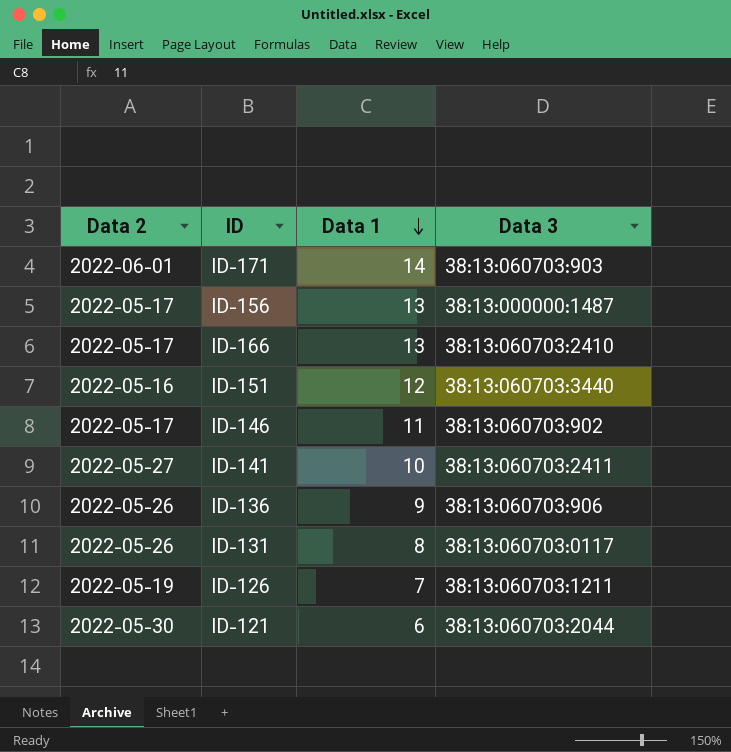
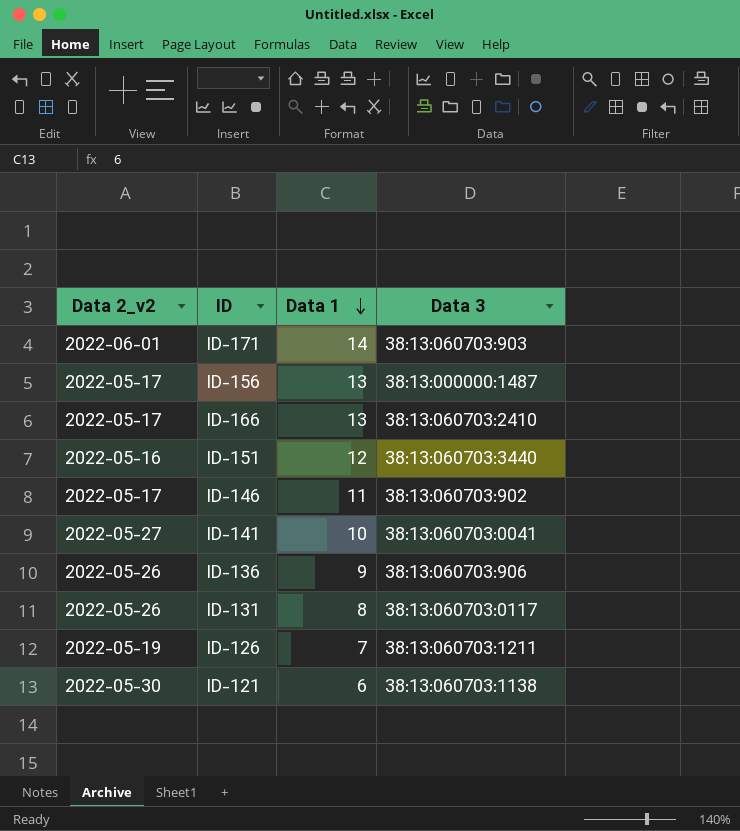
column name: Data 2 -> Data 2_v2
ID-141 | Data 3: 38:13:060703:2411 -> 38:13:060703:0041
ID-121 | Data 3: 38:13:060703:2044 -> 38:13:060703:1138

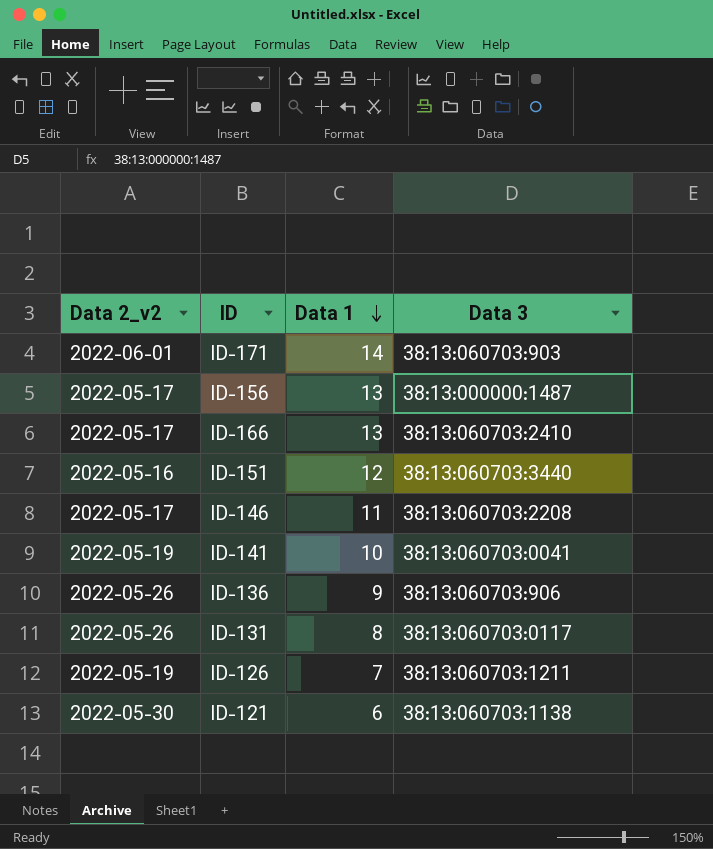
ID-146 | Data 3: 38:13:060703:902 -> 38:13:060703:2208
ID-141 | Data 2_v2: 2022-05-27 -> 2022-05-19

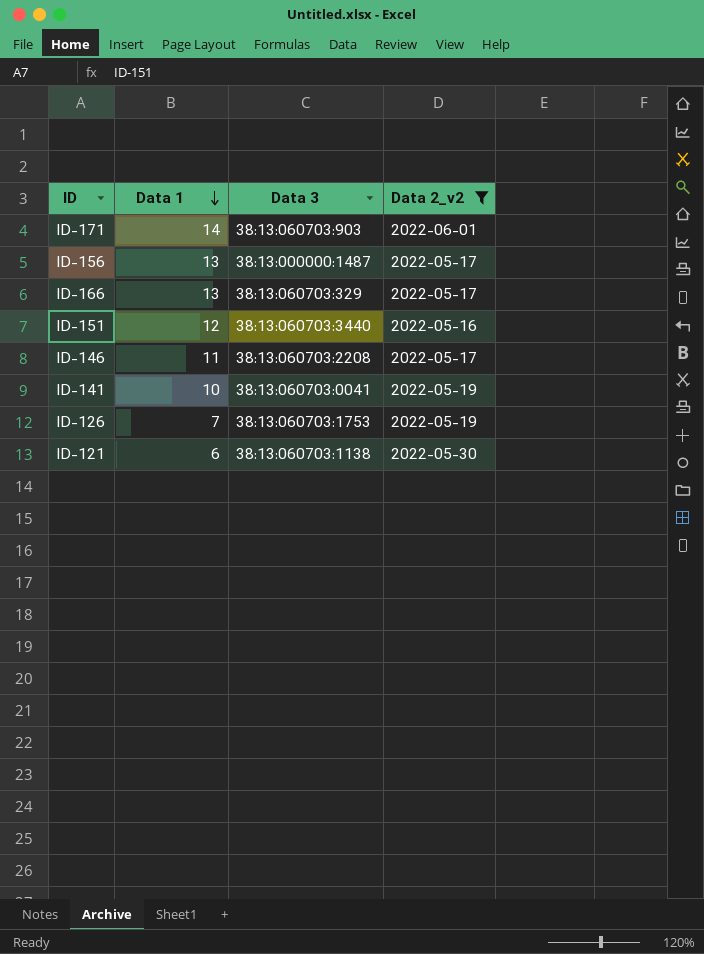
filter: none -> Data 2_v2 != 2022-05-26
column Data 2_v2 | position: 1 -> 4
ID-166 | Data 3: 38:13:060703:2410 -> 38:13:060703:329
ID-126 | Data 3: 38:13:060703:1211 -> 38:13:060703:1753

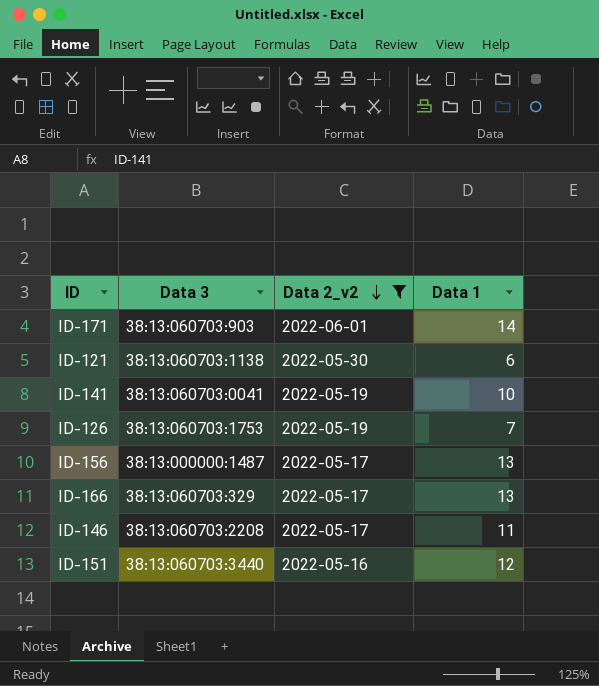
row order: Data 1 descending -> Data 2_v2 descending
column Data 1 | position: 2 -> 4

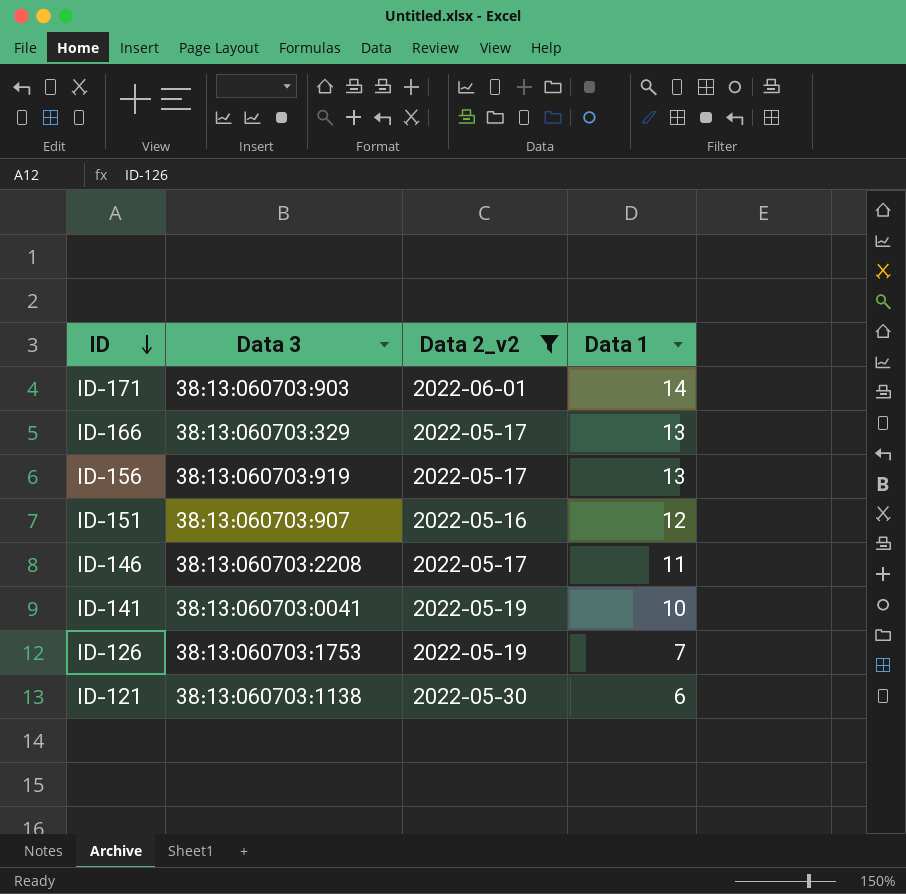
row order: Data 2_v2 descending -> ID descending
ID-156 | Data 3: 38:13:000000:1487 -> 38:13:060703:919
ID-151 | Data 3: 38:13:060703:3440 -> 38:13:060703:907

